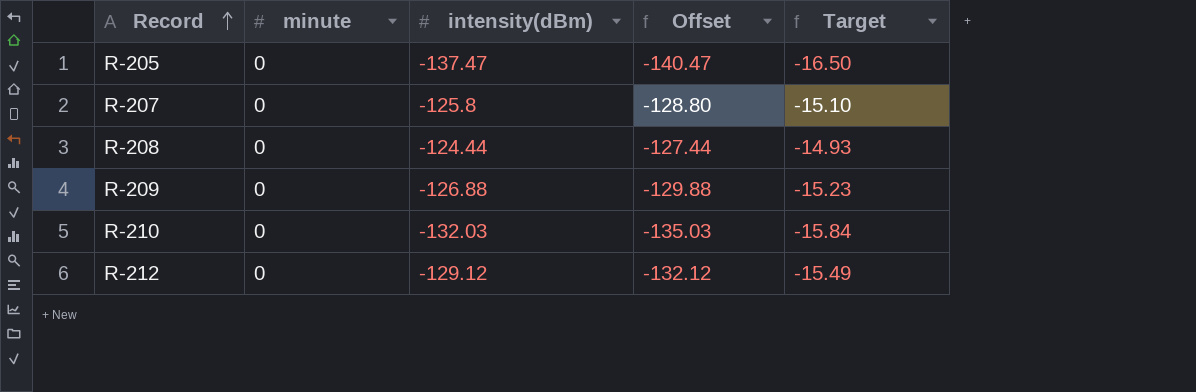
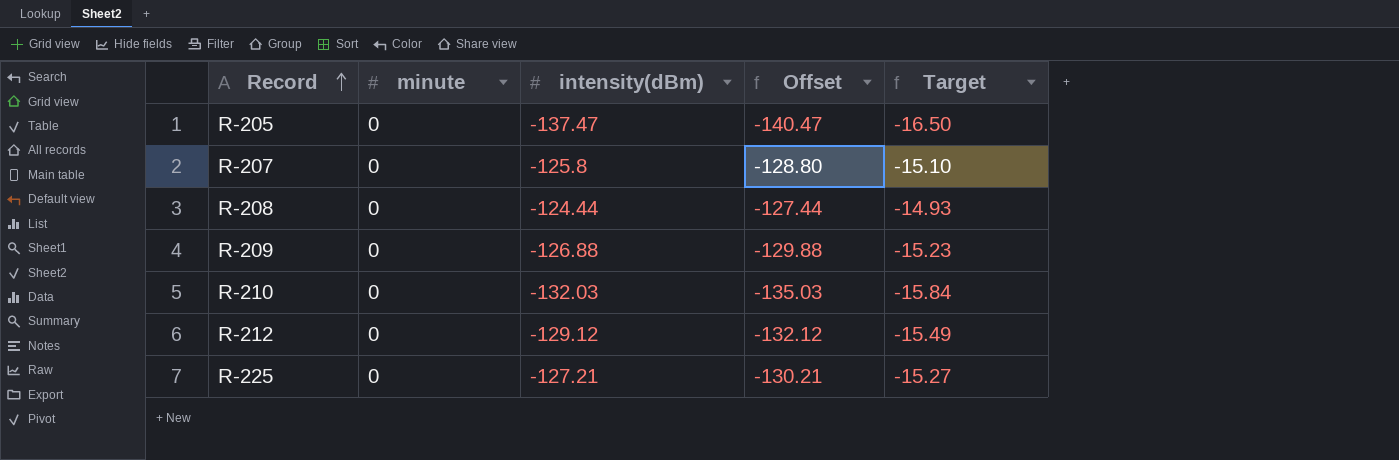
row R-225: none -> 0 | -127.21 | -130.21 | -15.27

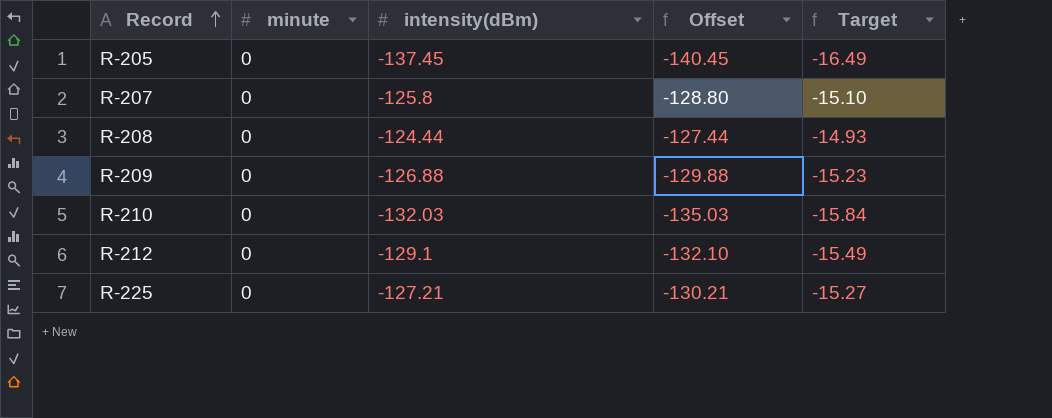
R-205 | intensity(dBm): -137.47 -> -137.45
R-205 | Offset: -140.47 -> -140.45
R-205 | Target: -16.50 -> -16.49
R-212 | intensity(dBm): -129.12 -> -129.1
R-212 | Offset: -132.12 -> -132.10

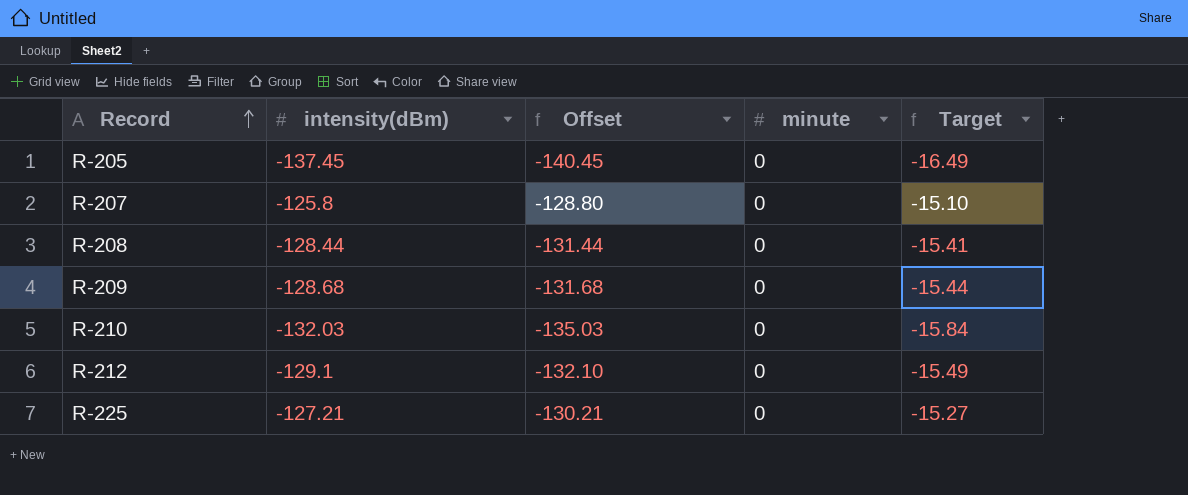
column minute | position: 2 -> 4
R-208 | intensity(dBm): -124.44 -> -128.44
R-208 | Offset: -127.44 -> -131.44
R-208 | Target: -14.93 -> -15.41
R-209 | intensity(dBm): -126.88 -> -128.68
R-209 | Offset: -129.88 -> -131.68
R-209 | Target: -15.23 -> -15.44

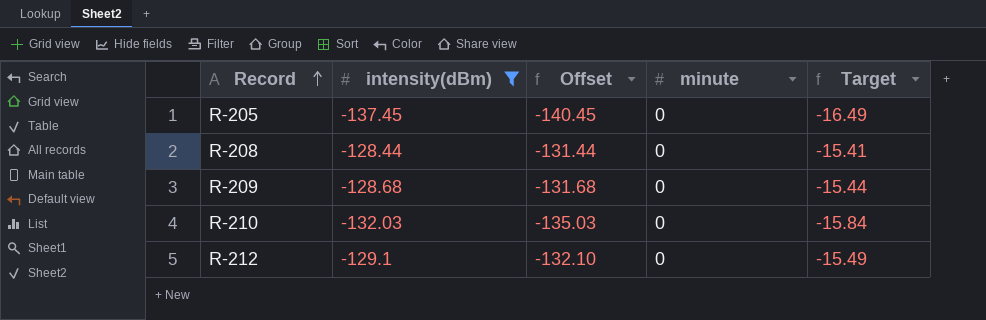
filter: none -> intensity(dBm) <= -128.44

